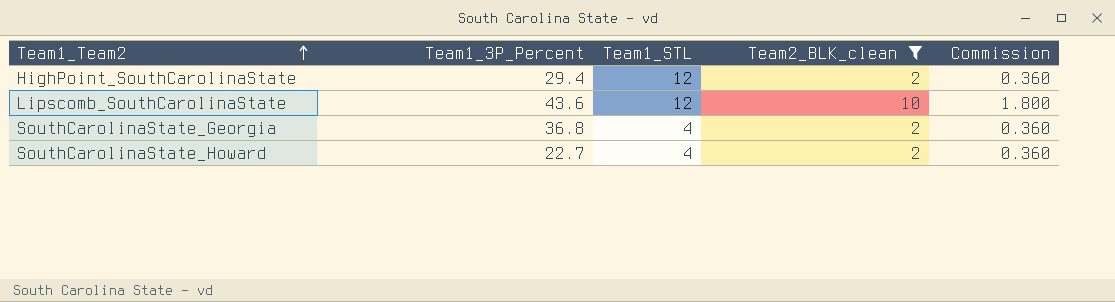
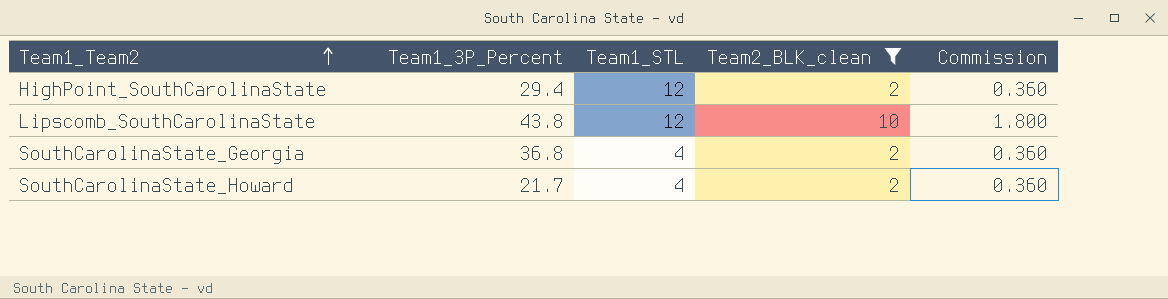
Lipscomb_SouthCarolinaState | Team1_3P_Percent: 43.6 -> 43.8
SouthCarolinaState_Howard | Team1_3P_Percent: 22.7 -> 21.7

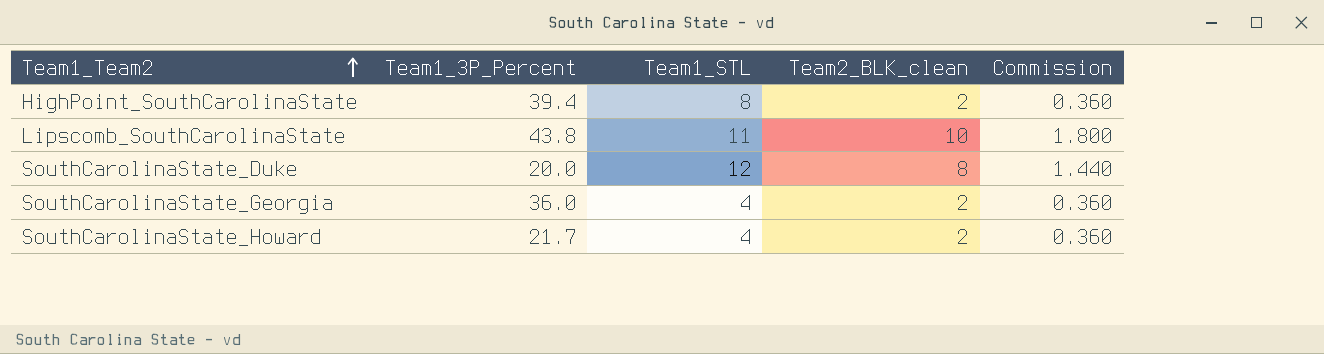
filter: Team2_BLK_clean != 8 -> none
HighPoint_SouthCarolinaState | Team1_3P_Percent: 29.4 -> 39.4
HighPoint_SouthCarolinaState | Team1_STL: 12 -> 8
Lipscomb_SouthCarolinaState | Team1_STL: 12 -> 11
SouthCarolinaState_Georgia | Team1_3P_Percent: 36.8 -> 36.0

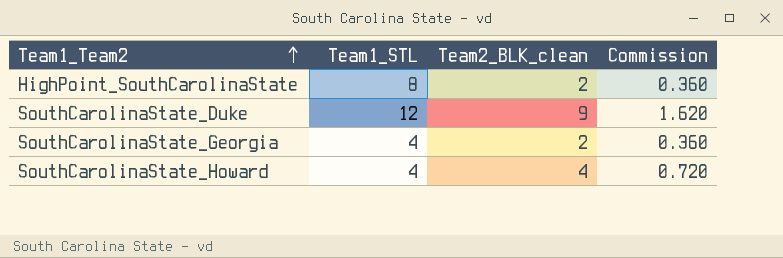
column Team1_3P_Percent | position: 2 -> none
row Lipscomb_SouthCarolinaState: 43.8 | 11 | 10 | 1.800 -> none
SouthCarolinaState_Duke | Team2_BLK_clean: 8 -> 9
SouthCarolinaState_Duke | Commission: 1.440 -> 1.620
SouthCarolinaState_Howard | Team2_BLK_clean: 2 -> 4
SouthCarolinaState_Howard | Commission: 0.360 -> 0.720

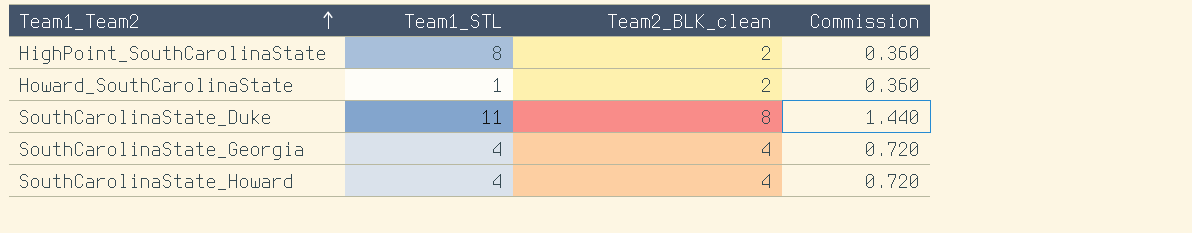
row Howard_SouthCarolinaState: none -> 1 | 2 | 0.360
SouthCarolinaState_Duke | Team1_STL: 12 -> 11
SouthCarolinaState_Duke | Team2_BLK_clean: 9 -> 8
SouthCarolinaState_Duke | Commission: 1.620 -> 1.440
SouthCarolinaState_Georgia | Team2_BLK_clean: 2 -> 4
SouthCarolinaState_Georgia | Commission: 0.360 -> 0.720

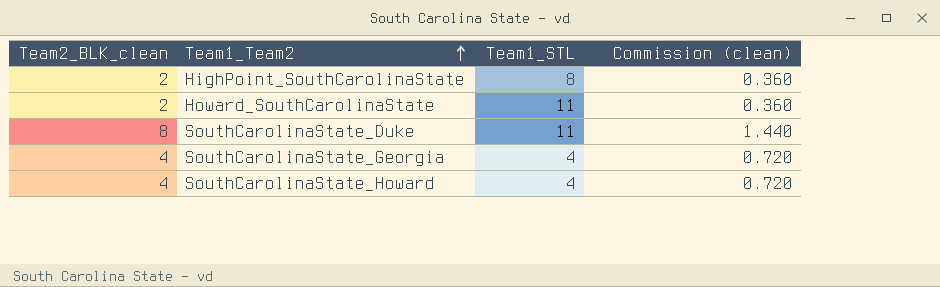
column Team2_BLK_clean | position: 3 -> 1
column name: Commission -> Commission (clean)
Howard_SouthCarolinaState | Team1_STL: 1 -> 11

